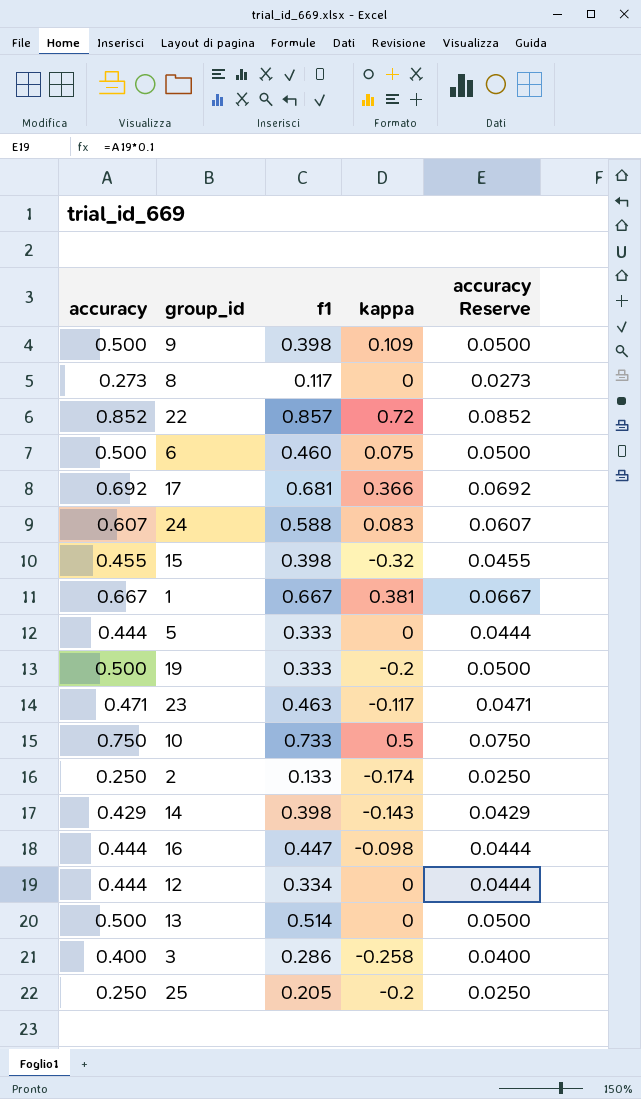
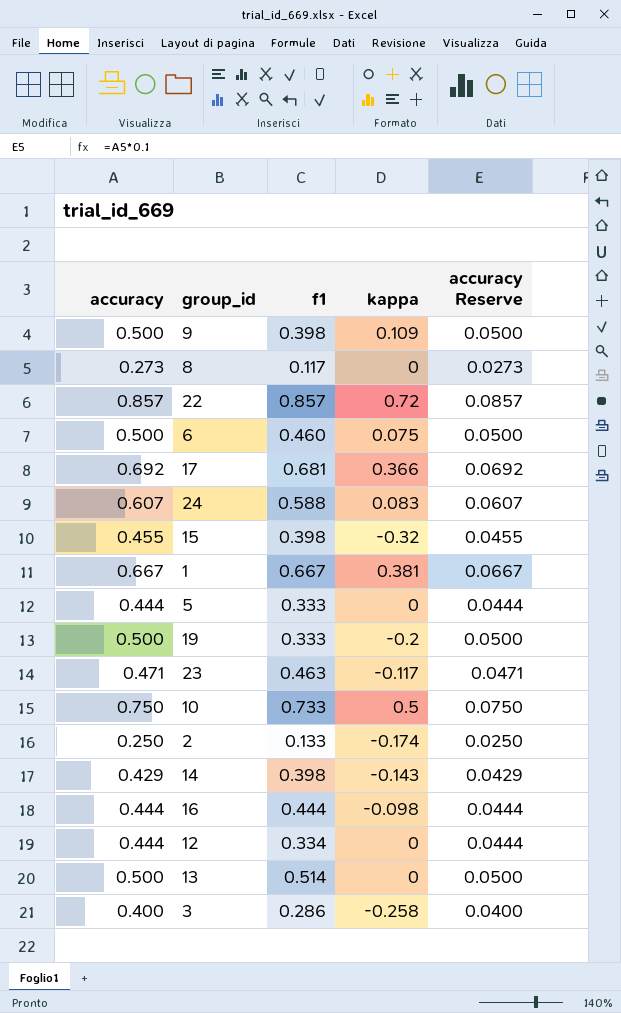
row 25: 0.250 | 0.205 | -0.2 | 0.0250 -> none
22 | accuracy: 0.852 -> 0.857
22 | accuracy Reserve: 0.0852 -> 0.0857
16 | f1: 0.447 -> 0.444

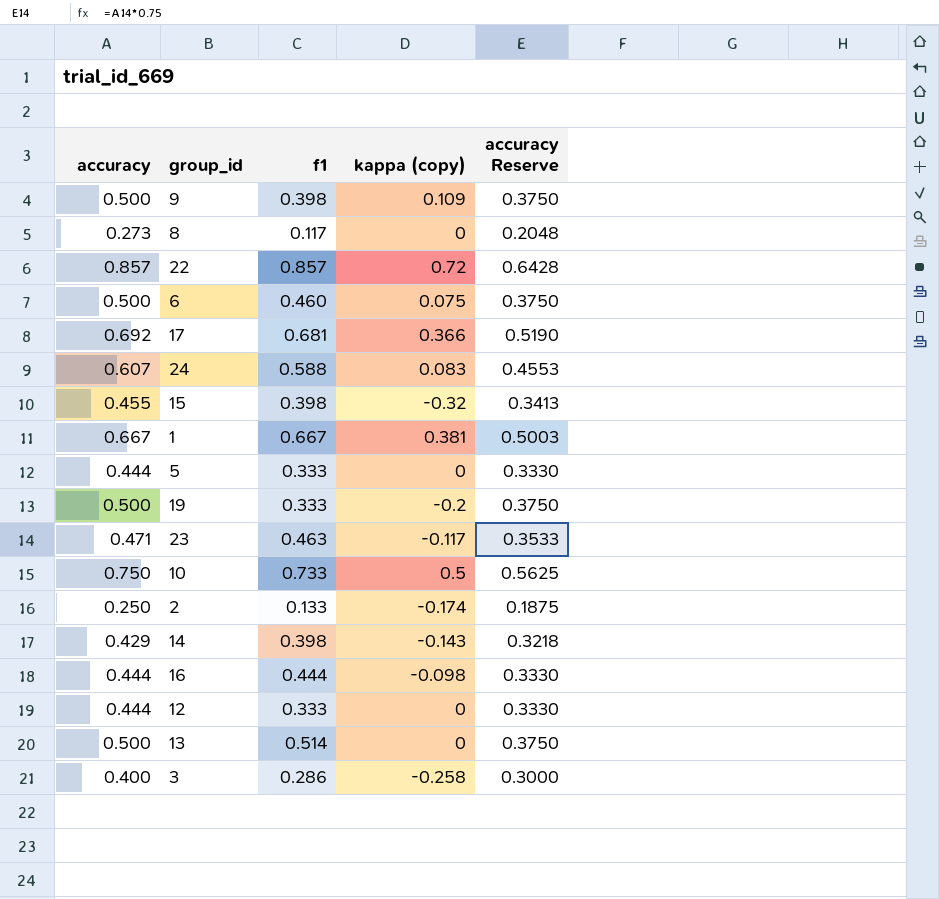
column name: kappa -> kappa (copy)
column accuracy Reserve | formula: [accuracy] * 0.1 -> [accuracy] * 0.75
12 | f1: 0.334 -> 0.333

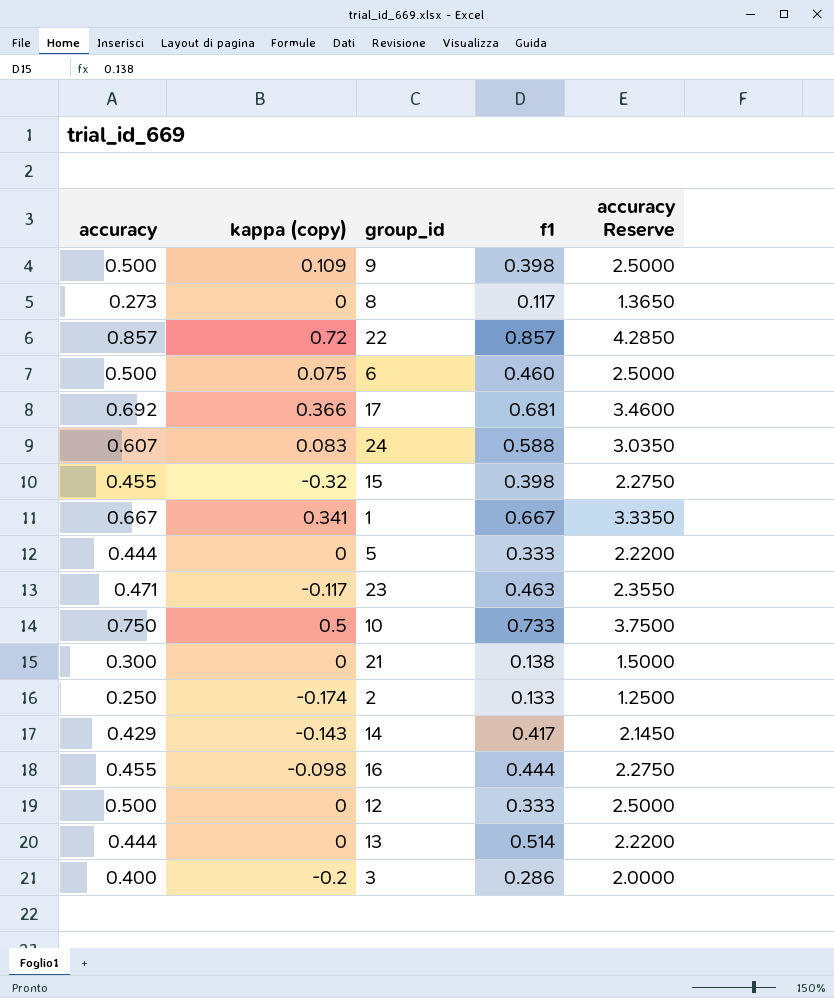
column kappa (copy) | position: 4 -> 2
column accuracy Reserve | formula: [accuracy] * 0.75 -> [accuracy] * 5
row 19: 0.500 | 0.333 | -0.2 | 0.3750 -> none
1 | kappa (copy): 0.381 -> 0.341
row 21: none -> 0.300 | 0 | 0.138 | 1.5000
14 | f1: 0.398 -> 0.417
16 | accuracy: 0.444 -> 0.455
12 | accuracy: 0.444 -> 0.500
13 | accuracy: 0.500 -> 0.444
3 | kappa (copy): -0.258 -> -0.2

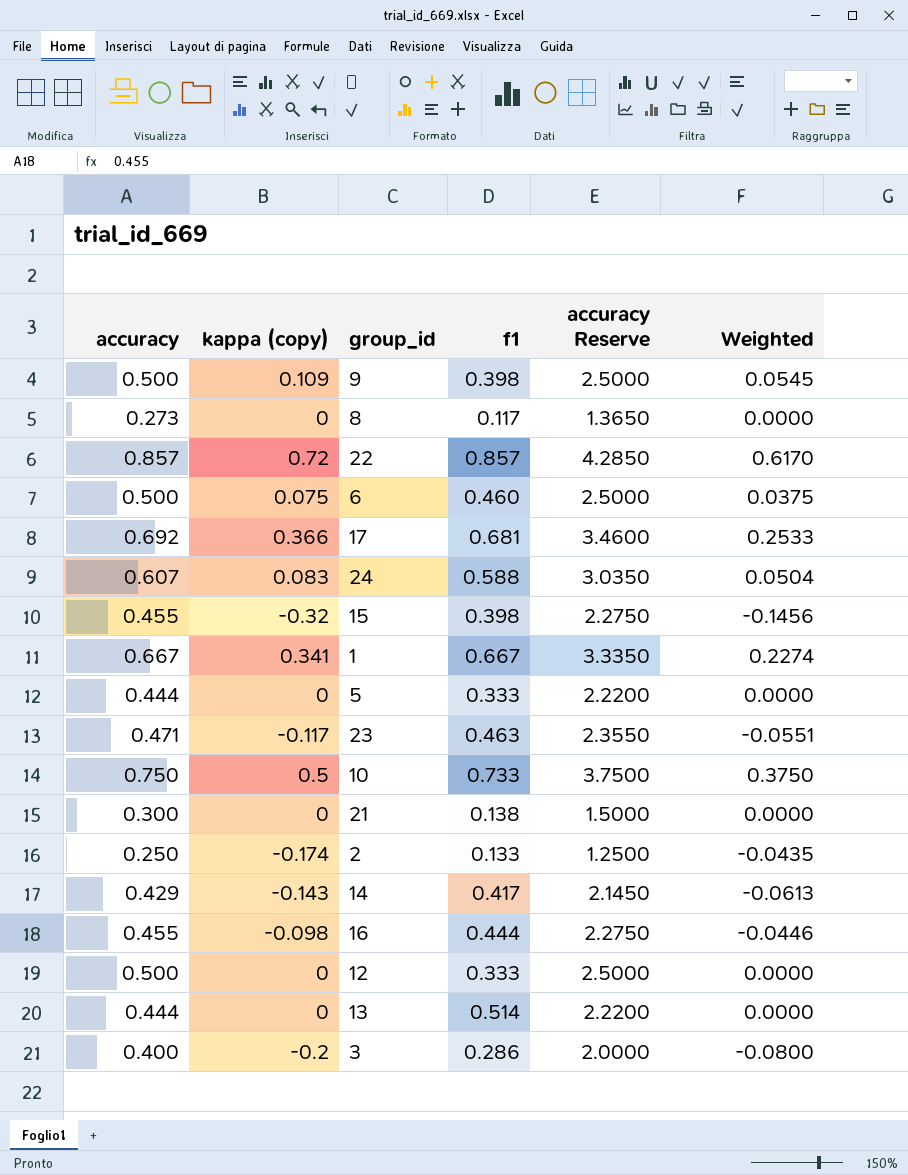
column Weighted | formula: none -> [accuracy] * [kappa (copy)]

